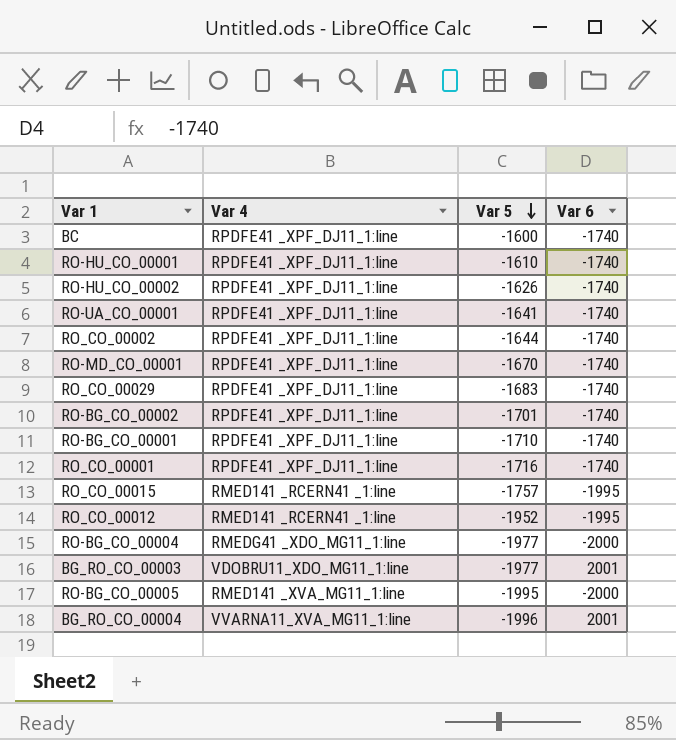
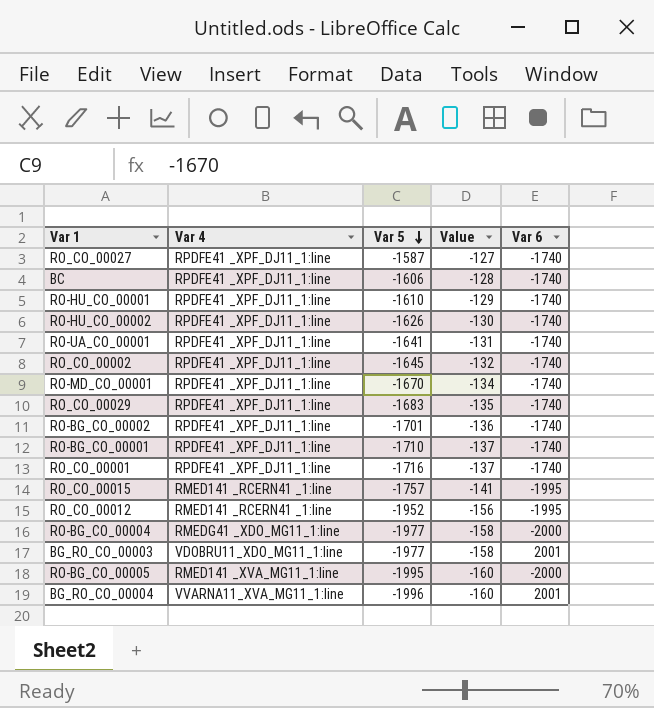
column Value | formula: none -> [Var 5] * 0.08
row RO_CO_00027: none -> RPDFE41 _XPF_DJ11_1:line | -1587 | -127 | -1740
BC | Var 5: -1600 -> -1606
RO_CO_00002 | Var 5: -1644 -> -1645

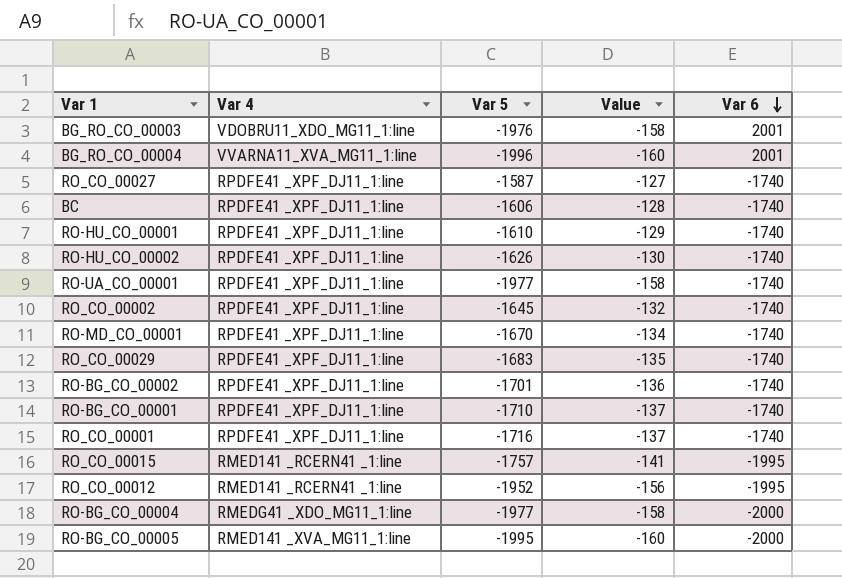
row order: Var 5 descending -> Var 6 descending
BG_RO_CO_00003 | Var 5: -1977 -> -1976
RO-UA_CO_00001 | Var 5: -1641 -> -1977
RO-UA_CO_00001 | Value: -131 -> -158

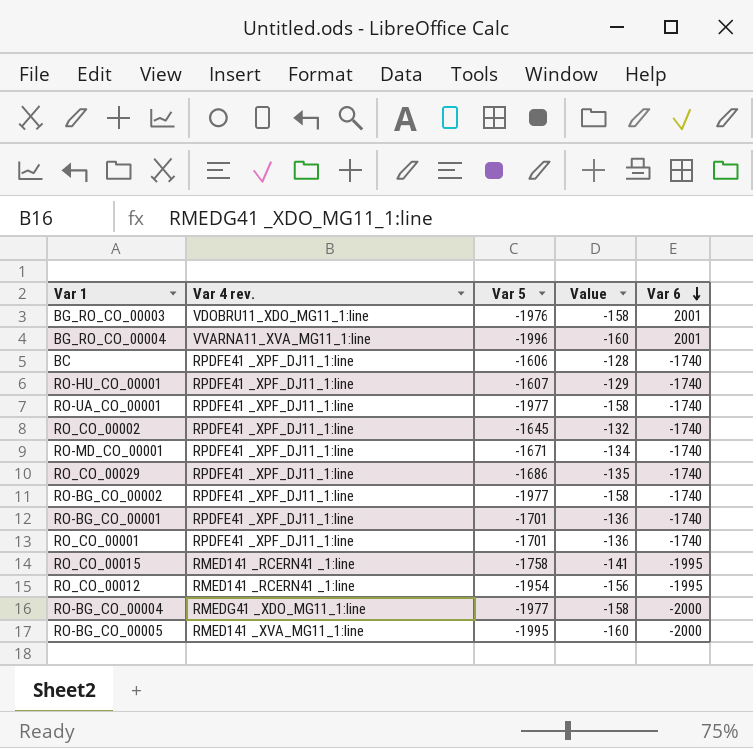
column name: Var 4 -> Var 4 rev.
row RO_CO_00027: RPDFE41 _XPF_DJ11_1:line | -1587 | -127 | -1740 -> none
row RO-HU_CO_00002: RPDFE41 _XPF_DJ11_1:line | -1626 | -130 | -1740 -> none
RO-HU_CO_00001 | Var 5: -1610 -> -1607
RO-MD_CO_00001 | Var 5: -1670 -> -1671
RO_CO_00029 | Var 5: -1683 -> -1686
RO-BG_CO_00002 | Var 5: -1701 -> -1977
RO-BG_CO_00002 | Value: -136 -> -158
RO-BG_CO_00001 | Var 5: -1710 -> -1701
RO-BG_CO_00001 | Value: -137 -> -136
RO_CO_00001 | Var 5: -1716 -> -1701
RO_CO_00001 | Value: -137 -> -136
RO_CO_00015 | Var 5: -1757 -> -1758
RO_CO_00012 | Var 5: -1952 -> -1954

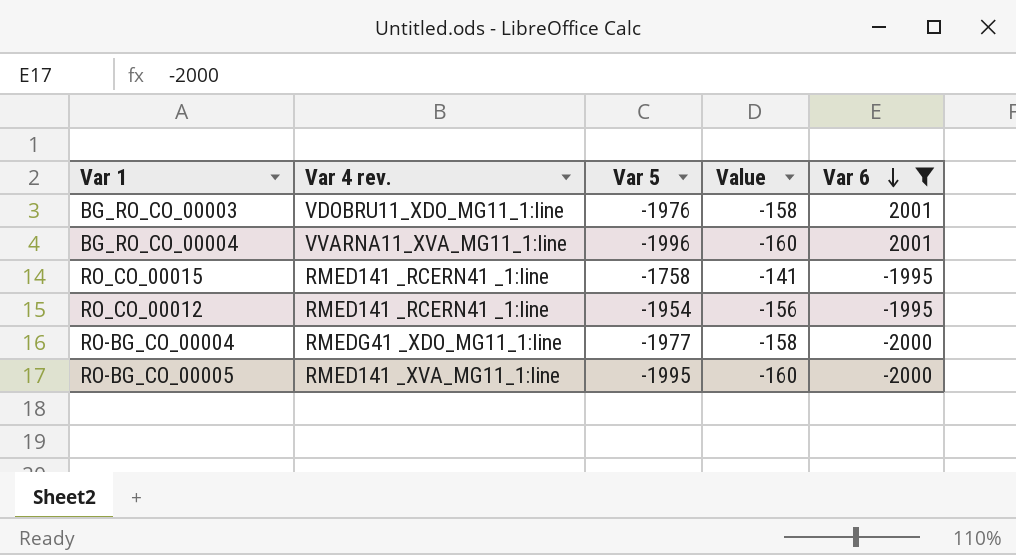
filter: none -> Var 6 != -1740

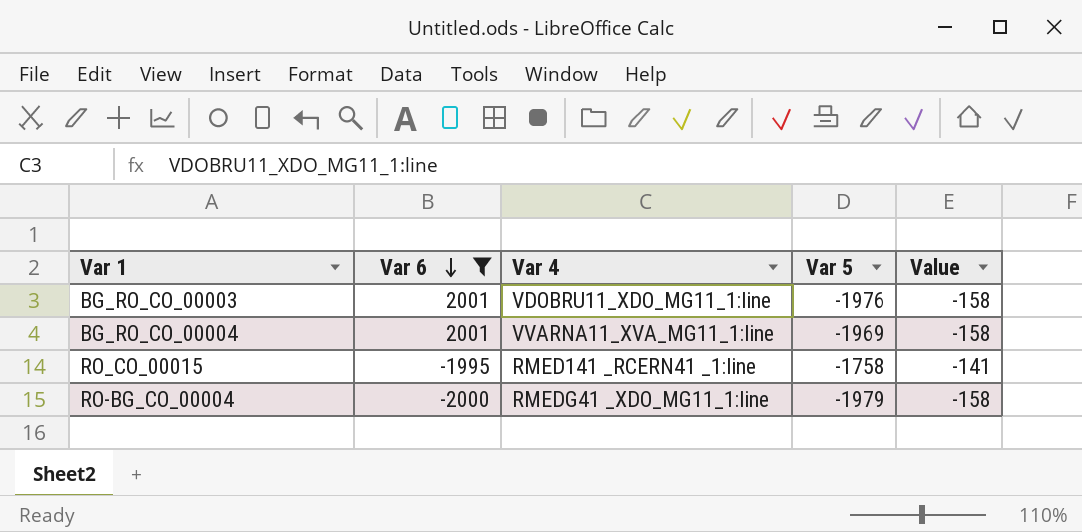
column Var 6 | position: 5 -> 2
column name: Var 4 rev. -> Var 4
row RO_CO_00012: RMED141 _RCERN41 _1:line | -1954 | -156 | -1995 -> none
row RO-BG_CO_00005: RMED141 _XVA_MG11_1:line | -1995 | -160 | -2000 -> none
BG_RO_CO_00004 | Var 5: -1996 -> -1969
BG_RO_CO_00004 | Value: -160 -> -158
RO-BG_CO_00004 | Var 5: -1977 -> -1979

